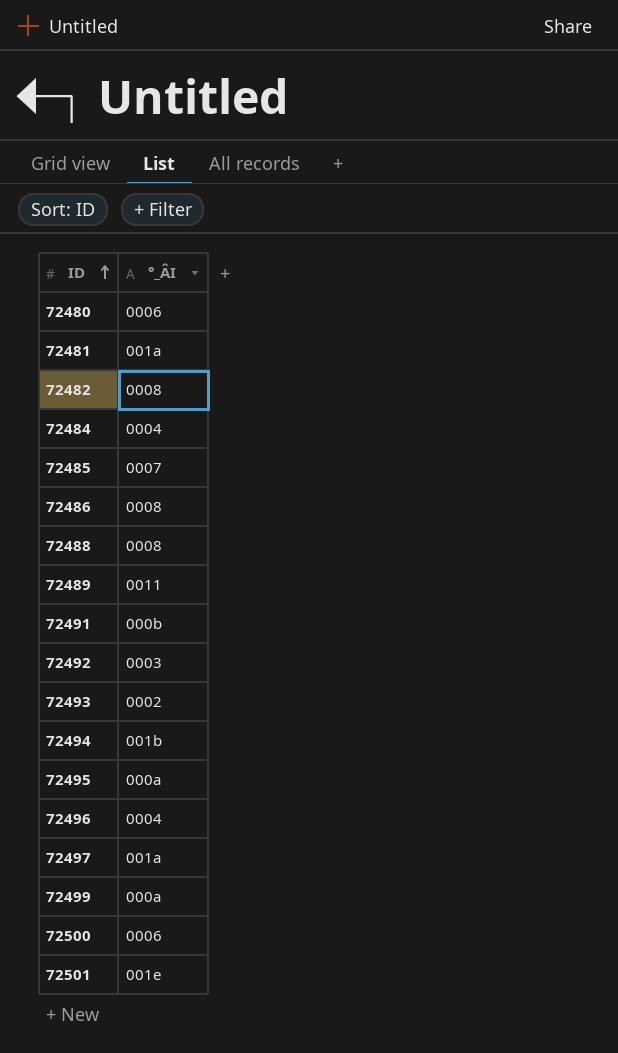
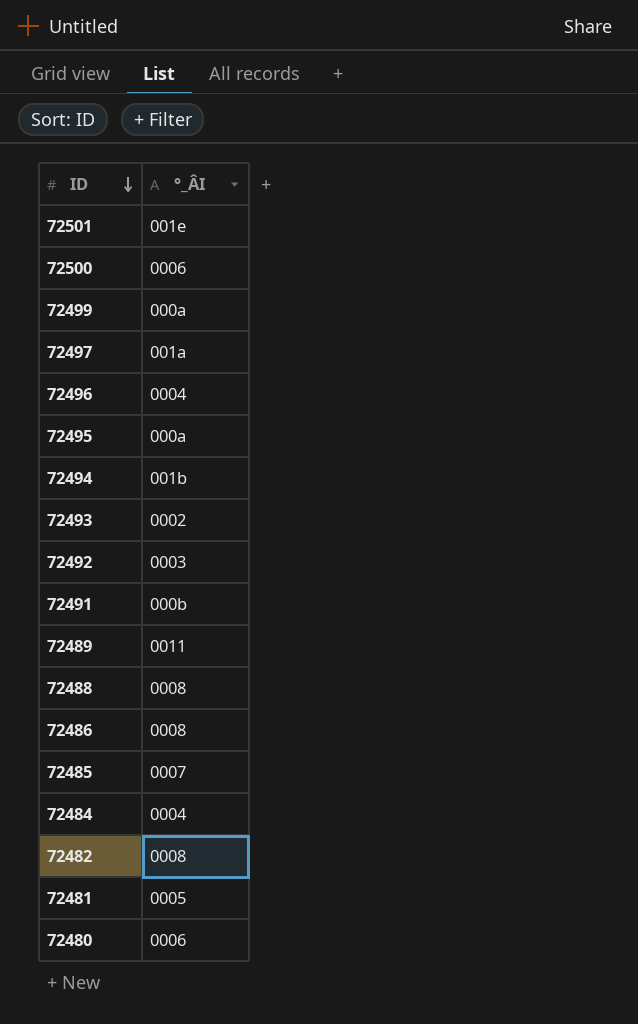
row order: ID ascending -> ID descending
72481 | °_ÂI: 001a -> 0005

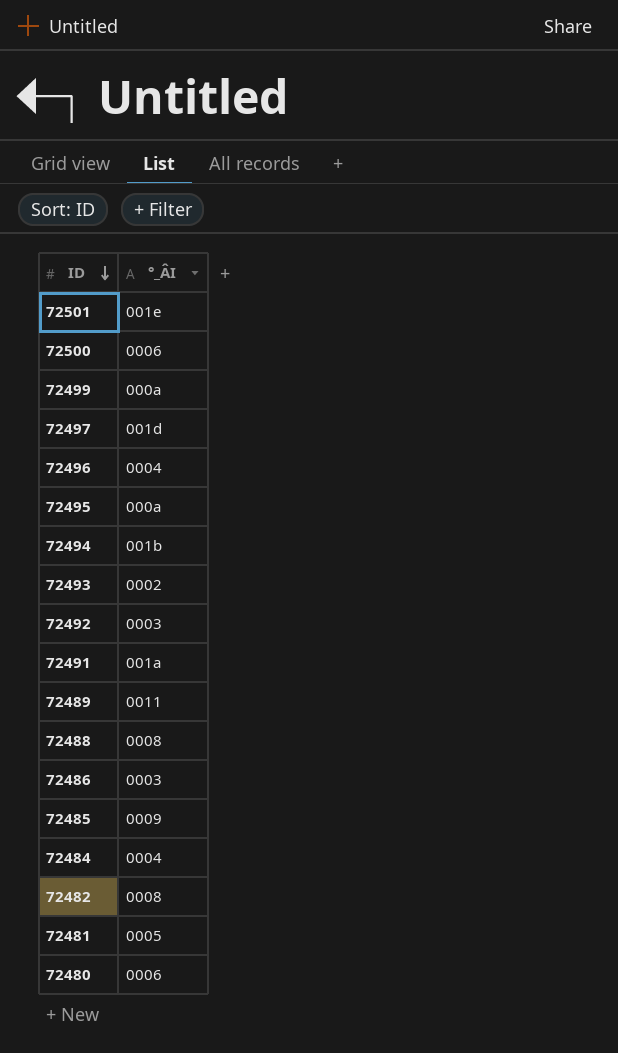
72497 | °_ÂI: 001a -> 001d
72491 | °_ÂI: 000b -> 001a
72486 | °_ÂI: 0008 -> 0003
72485 | °_ÂI: 0007 -> 0009

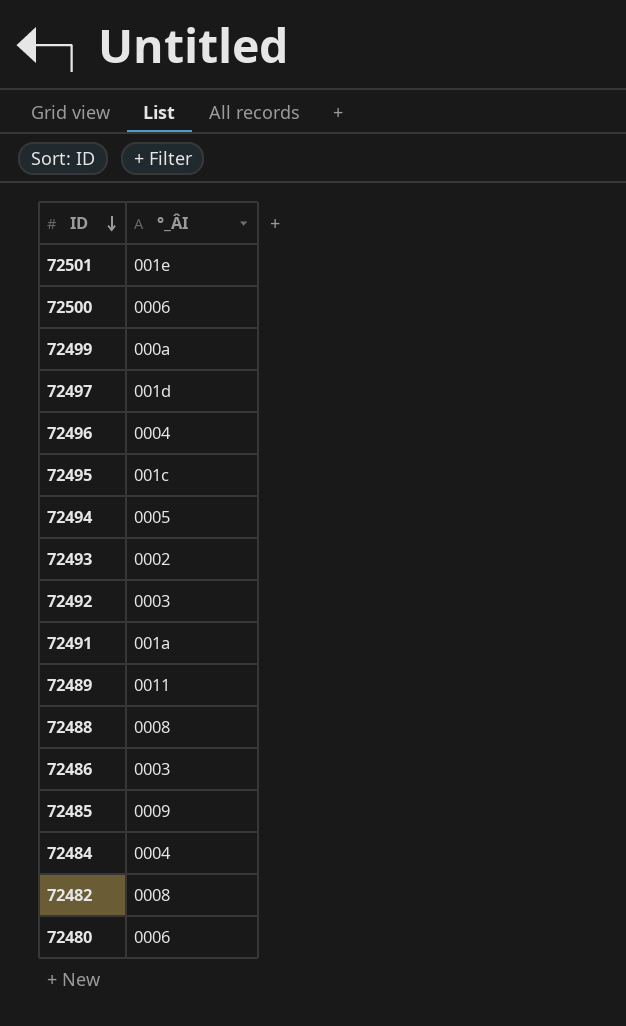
row 72481: 0005 -> none
72495 | °_ÂI: 000a -> 001c
72494 | °_ÂI: 001b -> 0005

